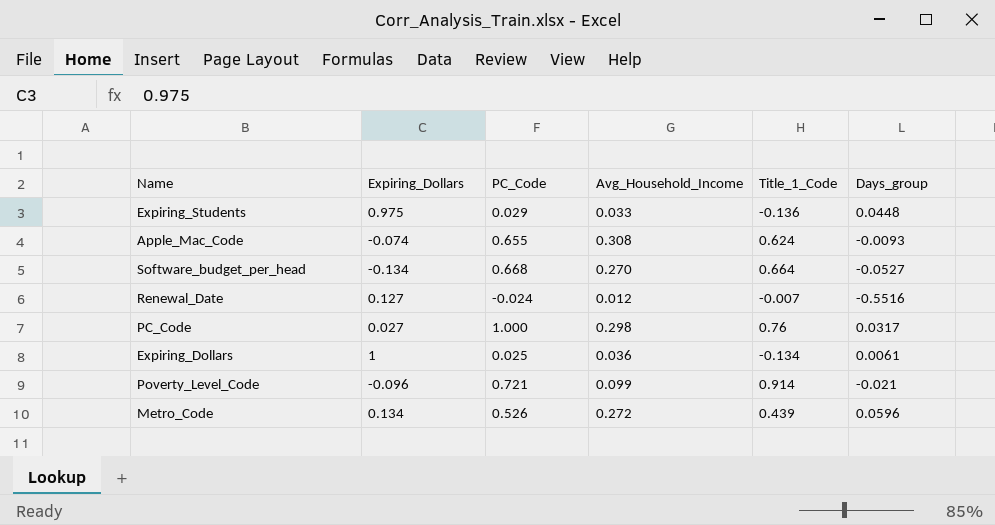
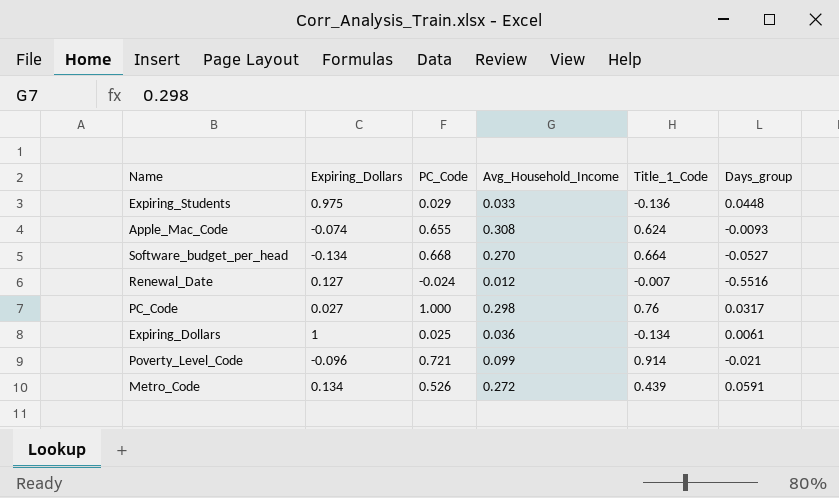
Metro_Code | Days_group: 0.0596 -> 0.0591

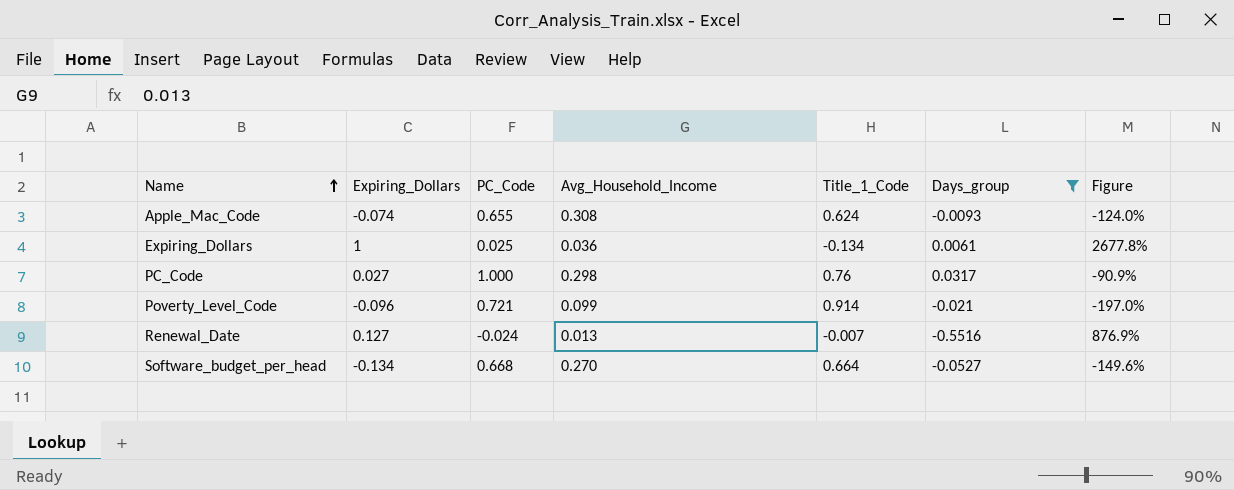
filter: none -> Days_group <= 0.0317
row order: none -> Name ascending
column Figure | formula: none -> ([Expiring_Dollars] - [Avg_Household_Income]) / [Avg_Household_Income]
Renewal_Date | Avg_Household_Income: 0.012 -> 0.013

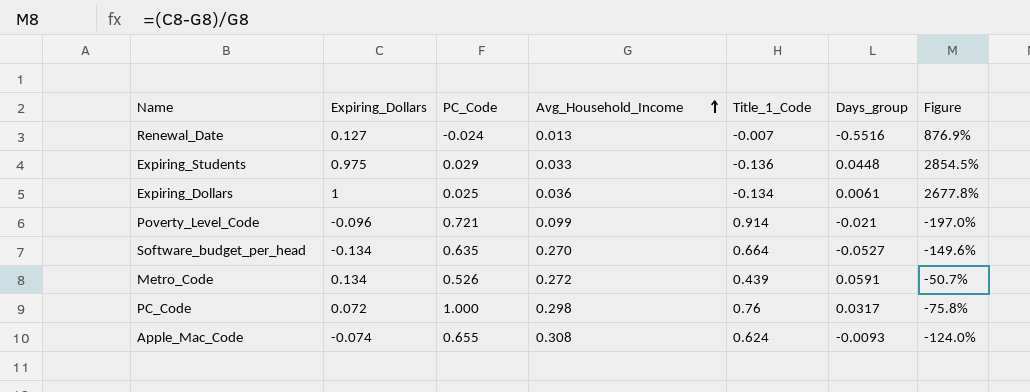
filter: Days_group <= 0.0317 -> none
row order: Name ascending -> Avg_Household_Income ascending
Software_budget_per_head | PC_Code: 0.668 -> 0.635
PC_Code | Expiring_Dollars: 0.027 -> 0.072
PC_Code | Figure: -90.9% -> -75.8%

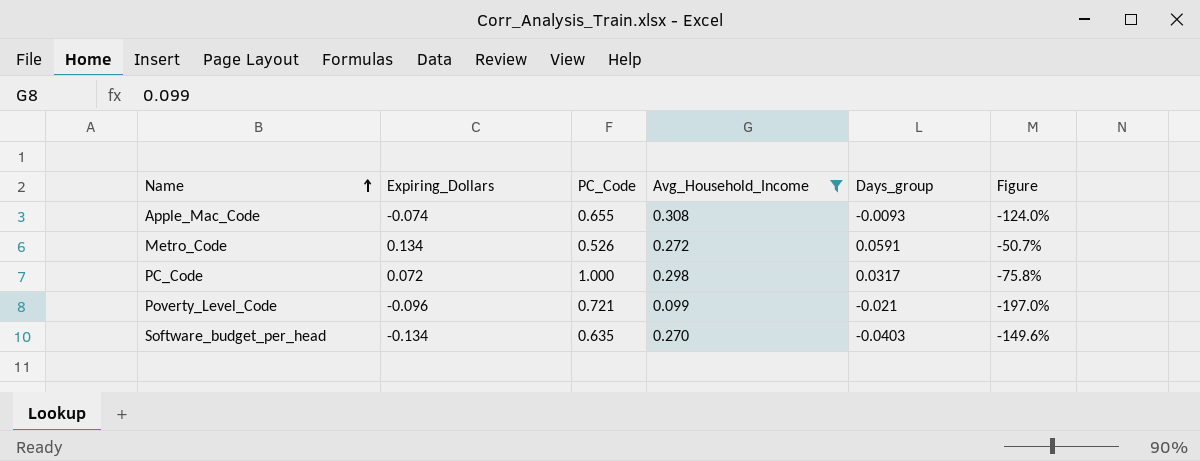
filter: none -> Avg_Household_Income >= 0.099
row order: Avg_Household_Income ascending -> Name ascending
column Title_1_Code | position: 5 -> none
Software_budget_per_head | Days_group: -0.0527 -> -0.0403

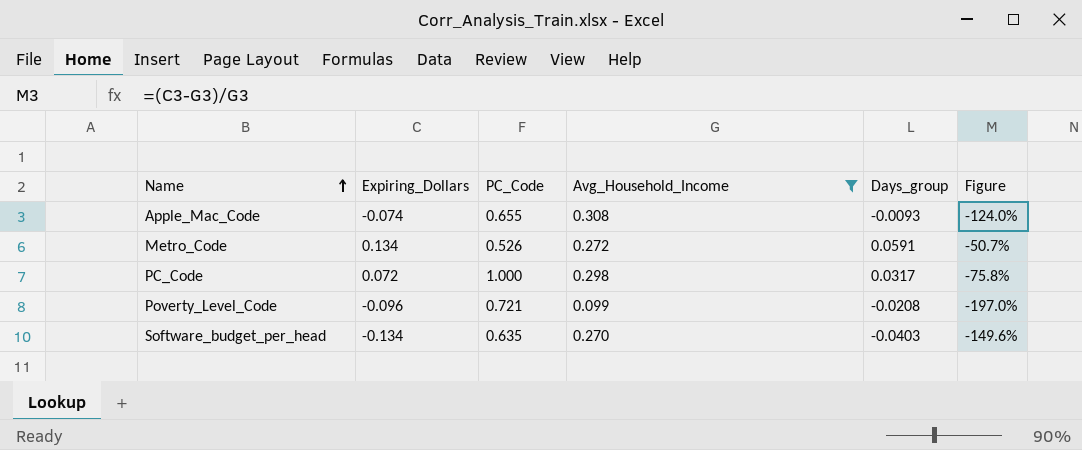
Poverty_Level_Code | Days_group: -0.021 -> -0.0208

